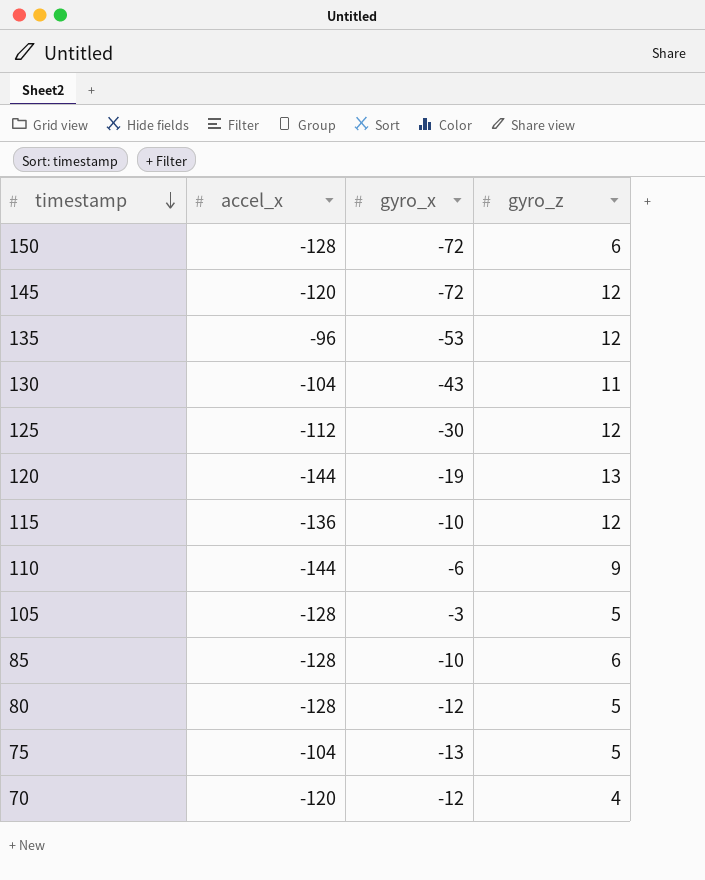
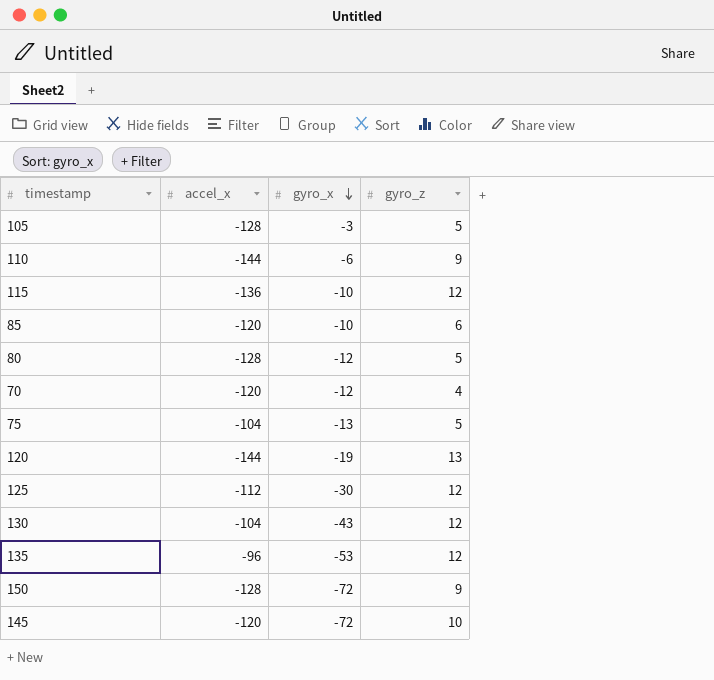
row order: timestamp descending -> gyro_x descending
85 | accel_x: -128 -> -120
130 | gyro_z: 11 -> 12
150 | gyro_z: 6 -> 9
145 | gyro_z: 12 -> 10

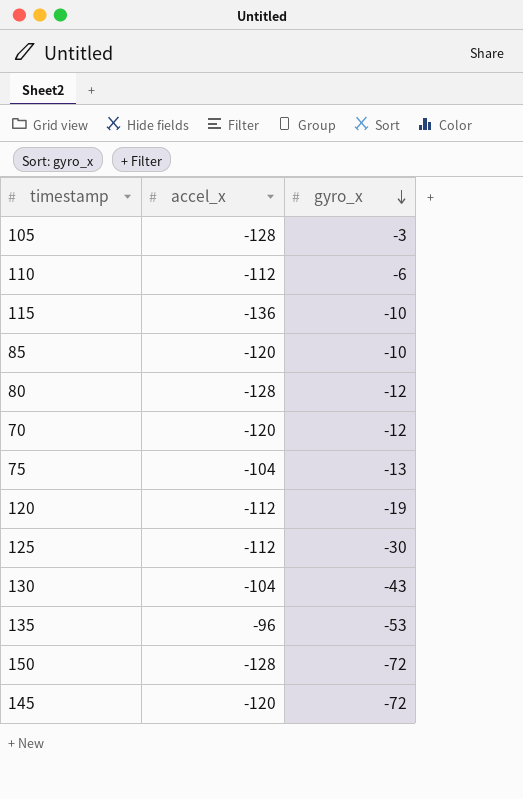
column gyro_z | position: 4 -> none
110 | accel_x: -144 -> -112
120 | accel_x: -144 -> -112

